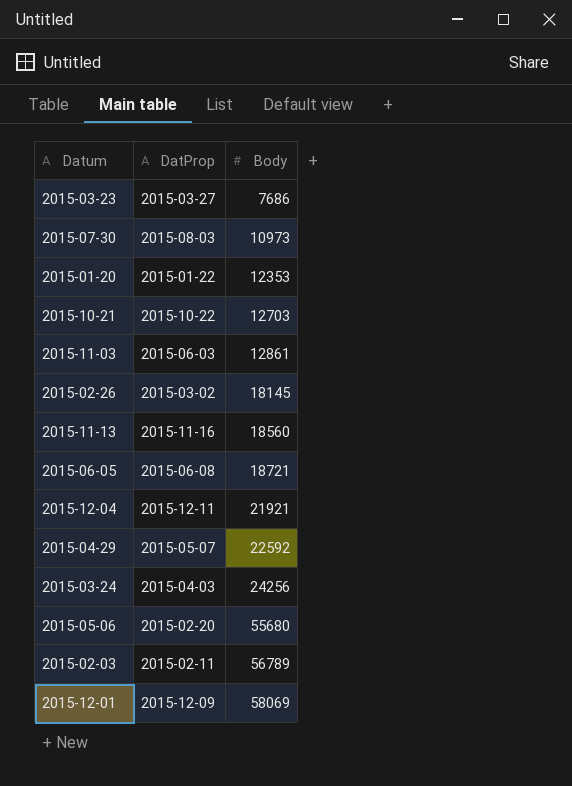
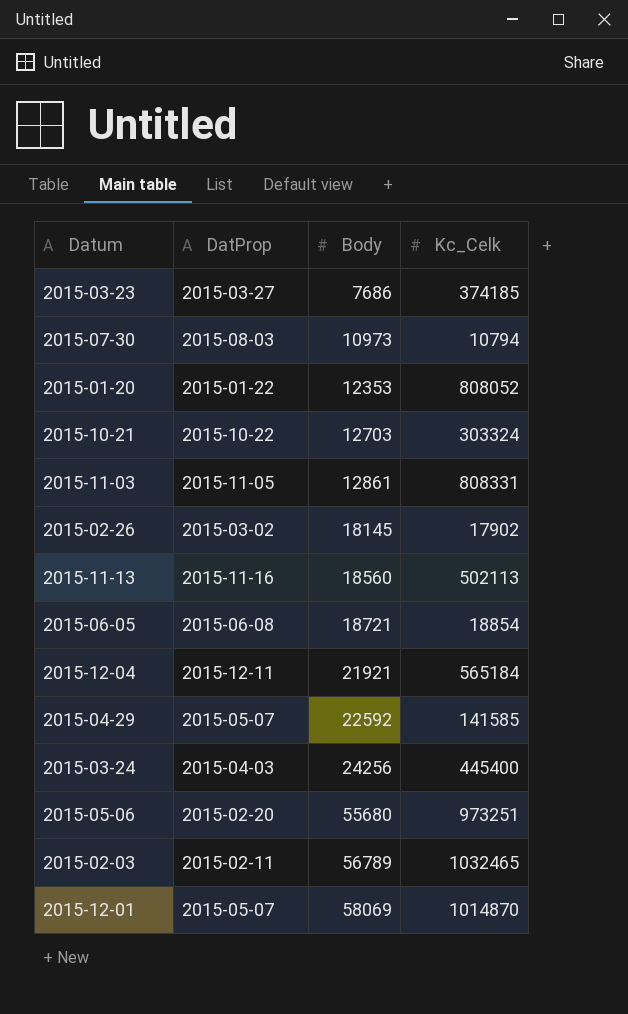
column Kc_Celk | position: none -> 4
2015-11-03 | DatProp: 2015-06-03 -> 2015-11-05
2015-12-01 | DatProp: 2015-12-09 -> 2015-05-07

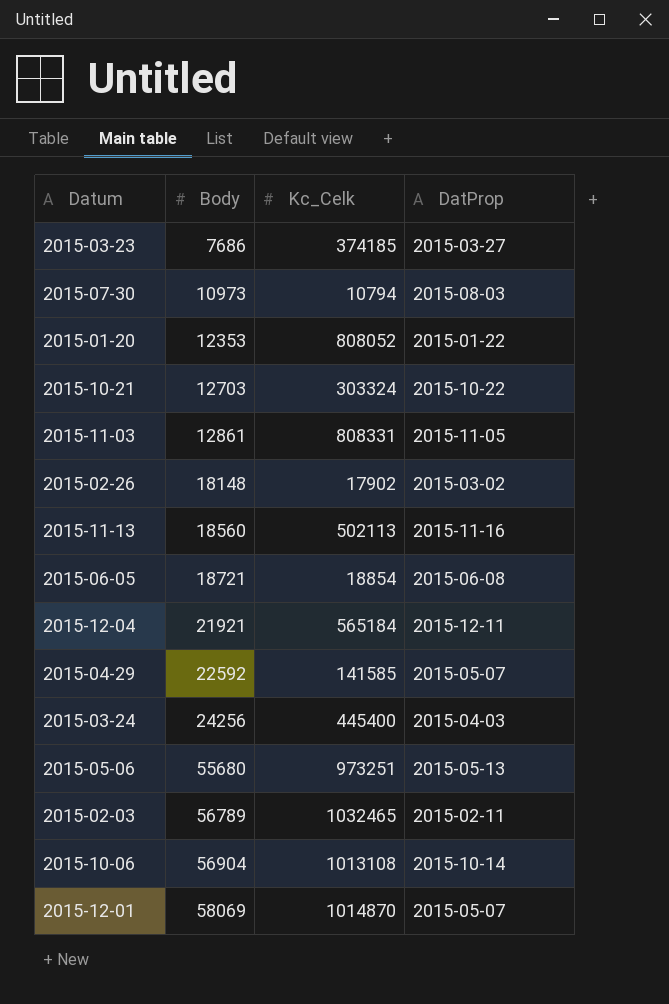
column DatProp | position: 2 -> 4
2015-02-26 | Body: 18145 -> 18148
2015-05-06 | DatProp: 2015-02-20 -> 2015-05-13
row 2015-10-06: none -> 56904 | 1013108 | 2015-10-14

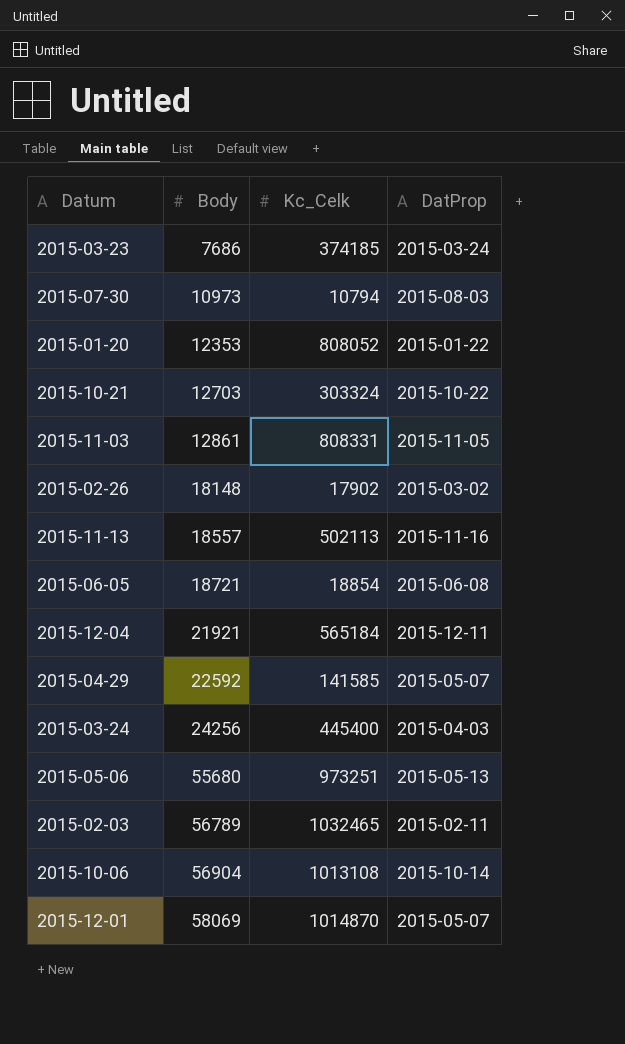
2015-03-23 | DatProp: 2015-03-27 -> 2015-03-24
2015-11-13 | Body: 18560 -> 18557

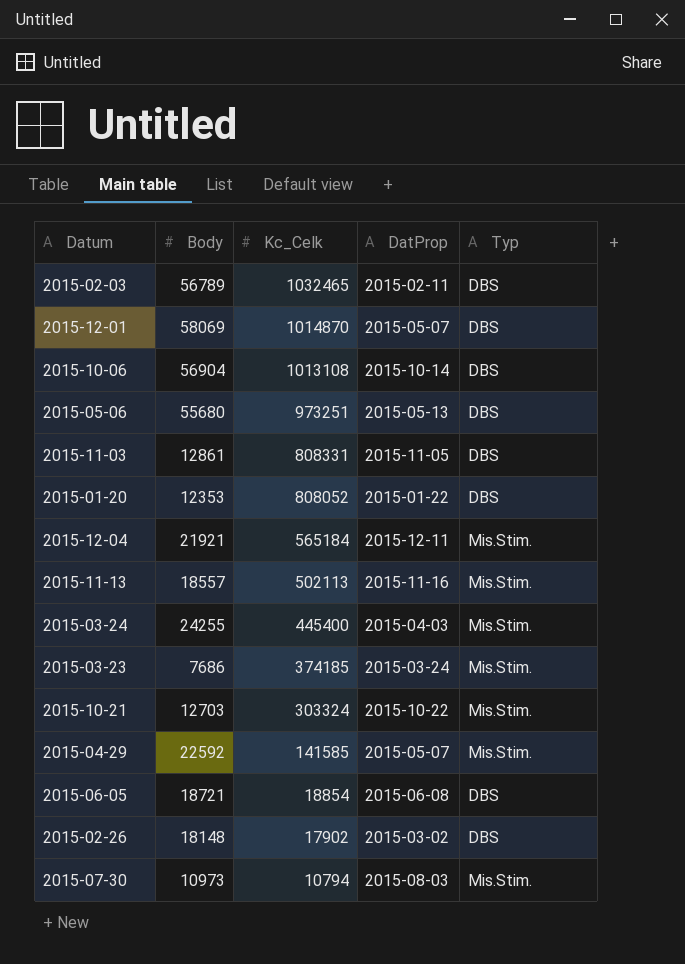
row order: Body ascending -> Kc_Celk descending
column Typ | position: none -> 5
2015-03-24 | Body: 24256 -> 24255

